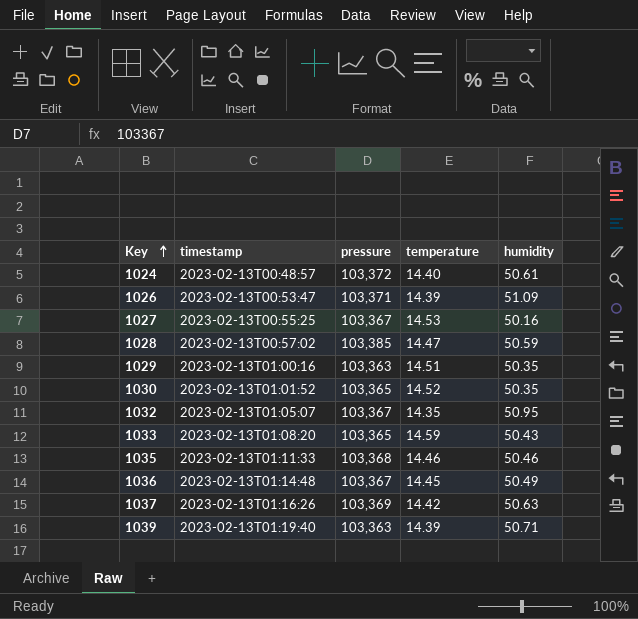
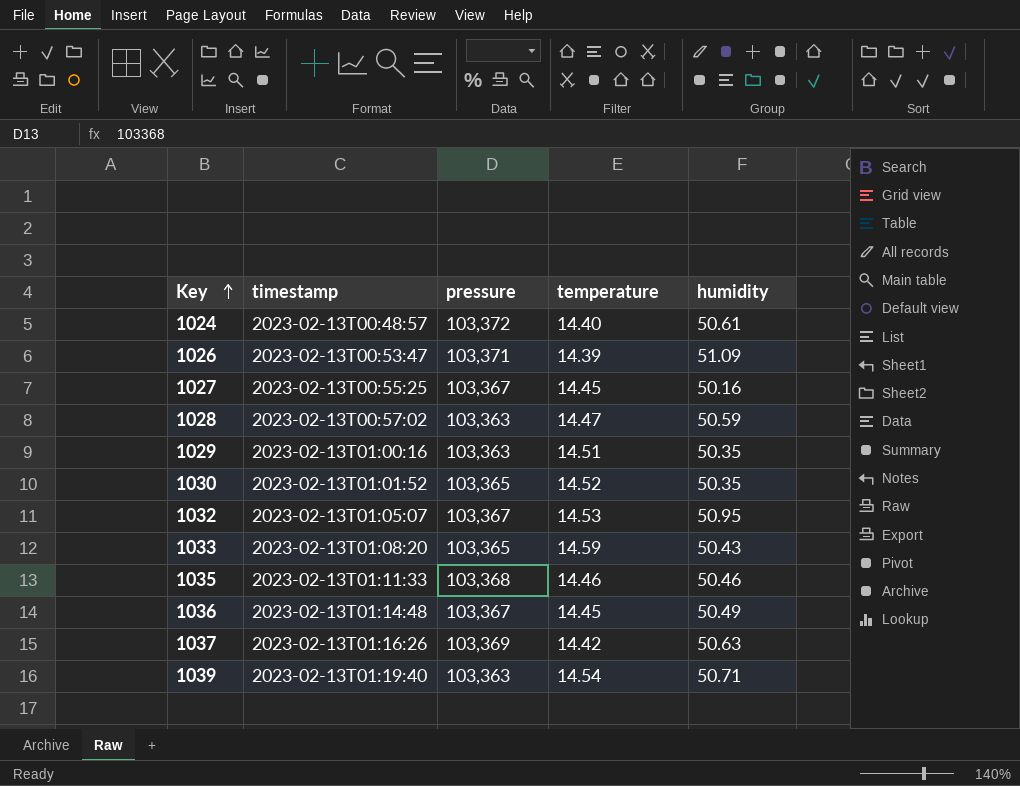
1027 | temperature: 14.53 -> 14.45
1028 | pressure: 103,385 -> 103,363
1032 | temperature: 14.35 -> 14.53
1039 | temperature: 14.39 -> 14.54

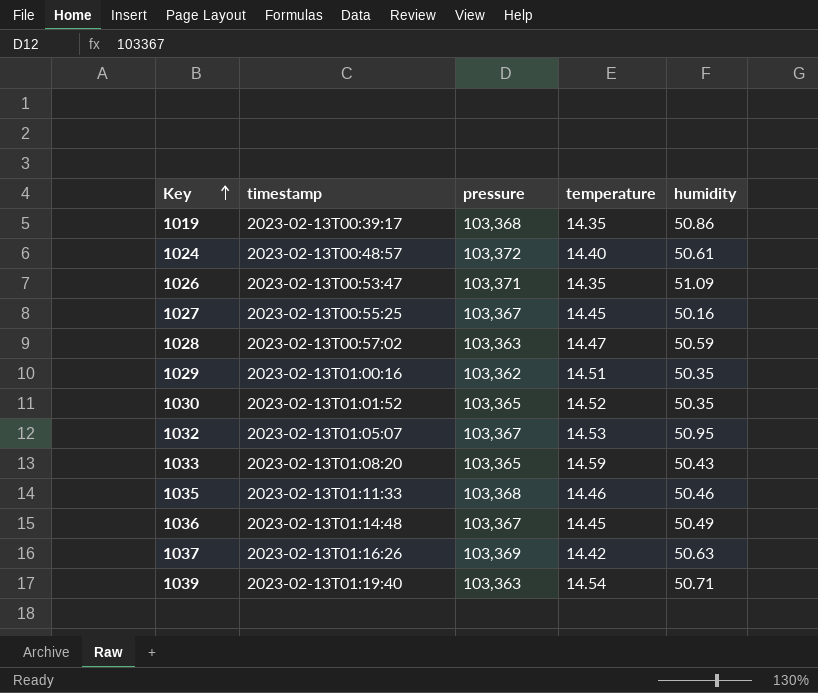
row 1019: none -> 2023-02-13T00:39:17 | 103,368 | 14.35 | 50.86
1026 | temperature: 14.39 -> 14.35
1029 | pressure: 103,363 -> 103,362

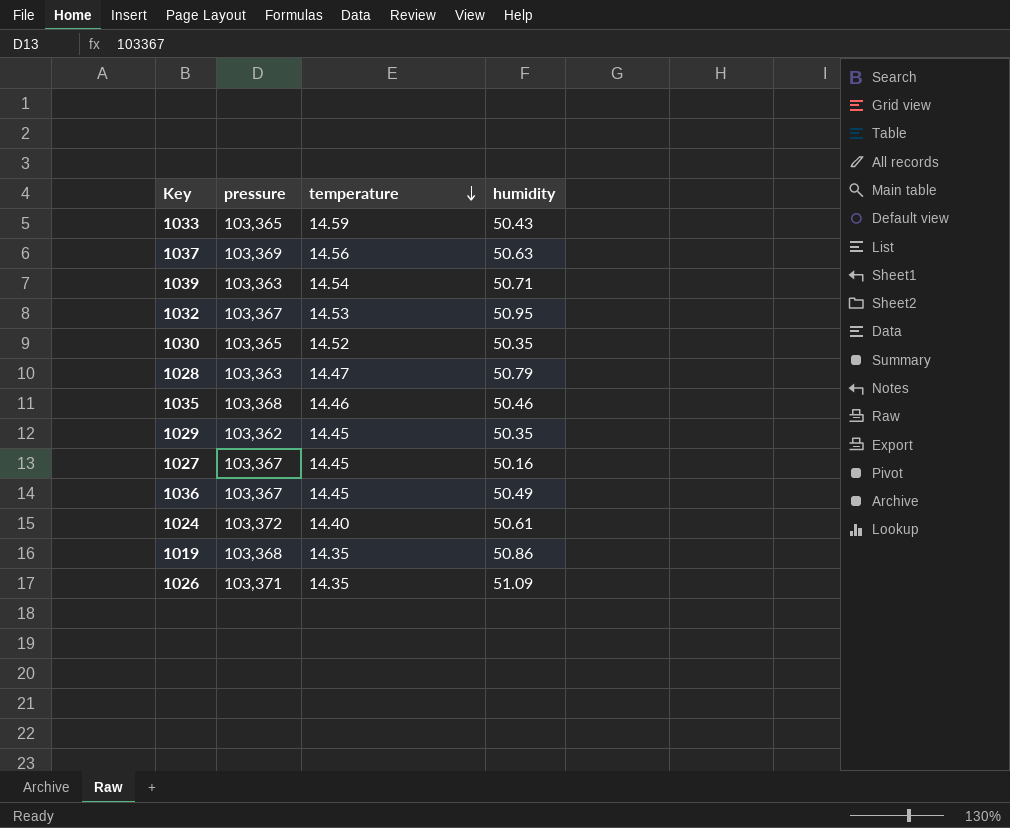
row order: Key ascending -> temperature descending
column timestamp | position: 2 -> none
1037 | temperature: 14.42 -> 14.56
1028 | humidity: 50.59 -> 50.79
1029 | temperature: 14.51 -> 14.45

